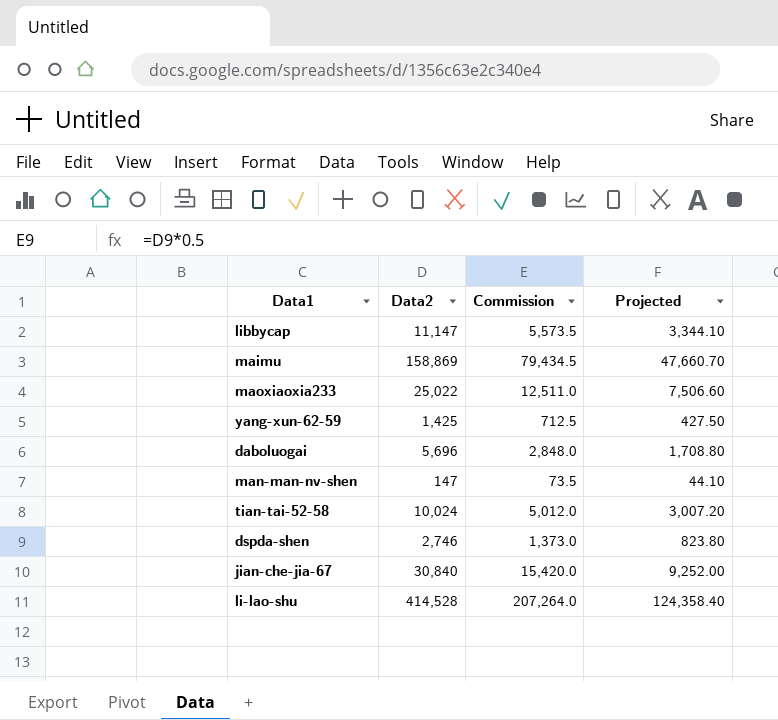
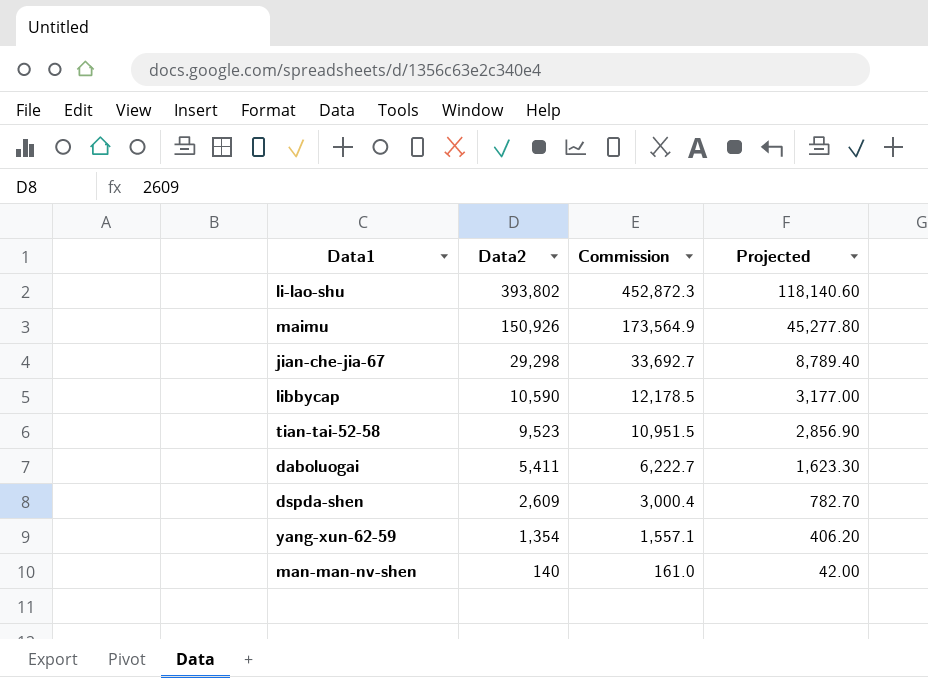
row order: none -> Data2 descending
column Commission | formula: [Data2] * 0.5 -> [Data2] * 1.15
row maoxiaoxia233: 25,022 | 12,511.0 | 7,506.60 -> none
li-lao-shu | Data2: 414,528 -> 393,802
li-lao-shu | Projected: 124,358.40 -> 118,140.60
maimu | Data2: 158,869 -> 150,926
maimu | Projected: 47,660.70 -> 45,277.80
jian-che-jia-67 | Data2: 30,840 -> 29,298
jian-che-jia-67 | Projected: 9,252.00 -> 8,789.40
libbycap | Data2: 11,147 -> 10,590
libbycap | Projected: 3,344.10 -> 3,177.00
tian-tai-52-58 | Data2: 10,024 -> 9,523
tian-tai-52-58 | Projected: 3,007.20 -> 2,856.90
daboluogai | Data2: 5,696 -> 5,411
daboluogai | Projected: 1,708.80 -> 1,623.30
dspda-shen | Data2: 2,746 -> 2,609
dspda-shen | Projected: 823.80 -> 782.70
yang-xun-62-59 | Data2: 1,425 -> 1,354
yang-xun-62-59 | Projected: 427.50 -> 406.20
man-man-nv-shen | Data2: 147 -> 140
man-man-nv-shen | Projected: 44.10 -> 42.00

